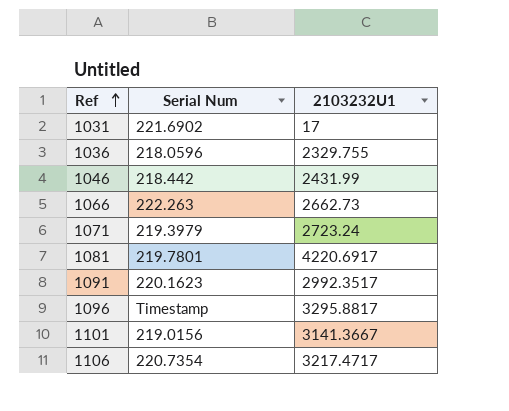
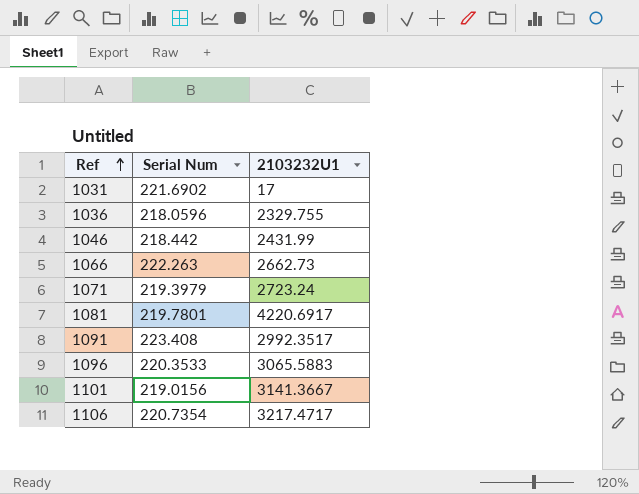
1091 | Serial Num: 220.1623 -> 223.408
1096 | Serial Num: Timestamp -> 220.3533
1096 | 2103232U1: 3295.8817 -> 3065.5883

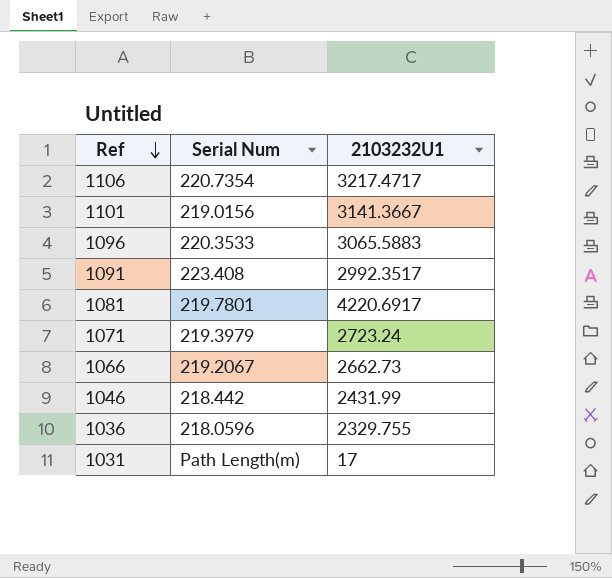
row order: Ref ascending -> Ref descending
1066 | Serial Num: 222.263 -> 219.2067
1031 | Serial Num: 221.6902 -> Path Length(m)

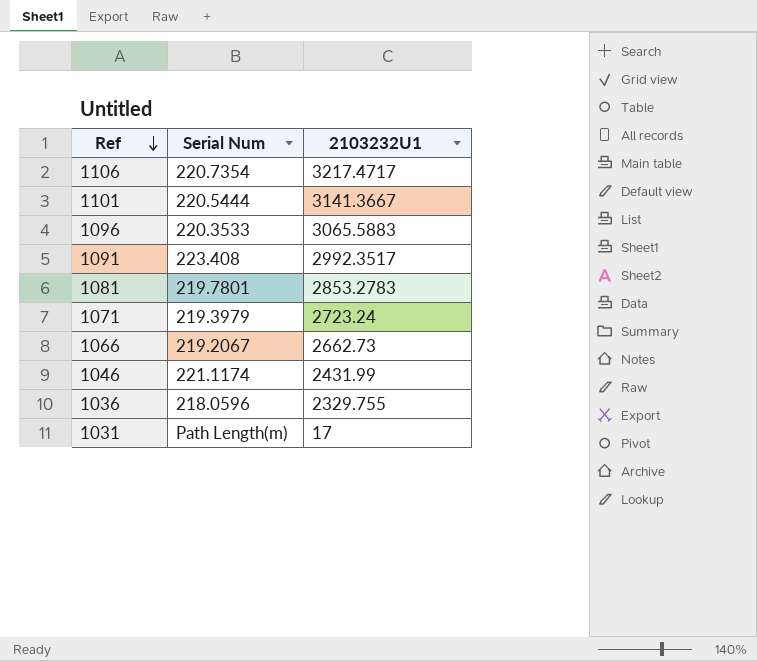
1101 | Serial Num: 219.0156 -> 220.5444
1081 | 2103232U1: 4220.6917 -> 2853.2783
1046 | Serial Num: 218.442 -> 221.1174

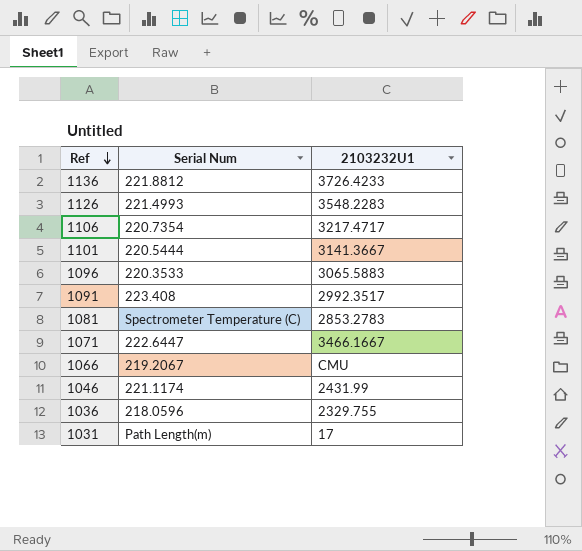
row 1136: none -> 221.8812 | 3726.4233
row 1126: none -> 221.4993 | 3548.2283
1081 | Serial Num: 219.7801 -> Spectrometer Temperature (C)
1071 | Serial Num: 219.3979 -> 222.6447
1071 | 2103232U1: 2723.24 -> 3466.1667
1066 | 2103232U1: 2662.73 -> CMU

